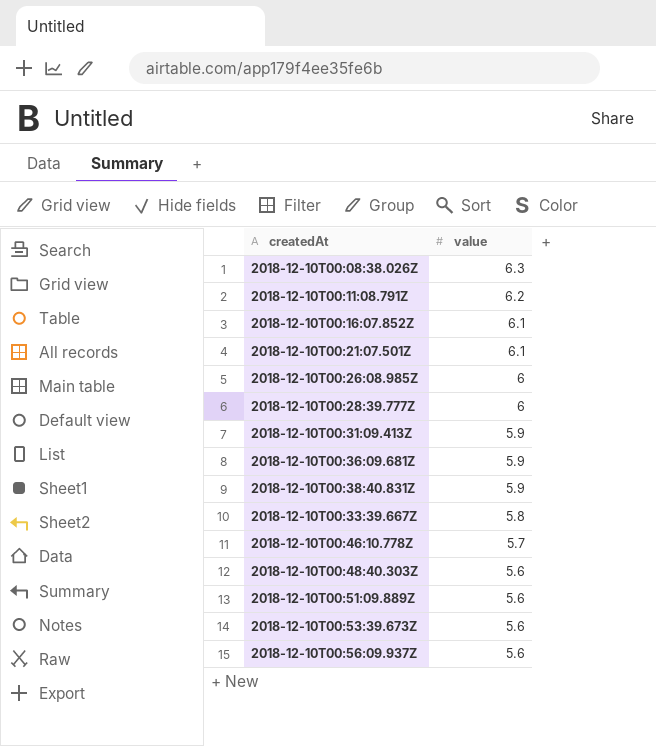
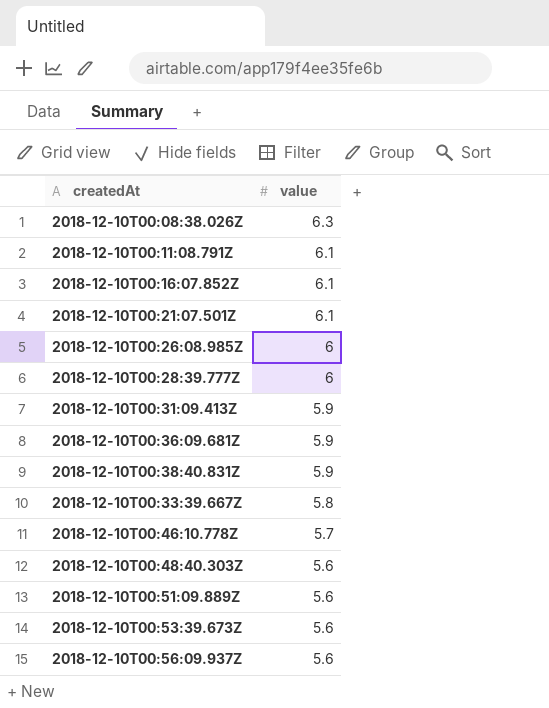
2018-12-10T00:11:08.791Z | value: 6.2 -> 6.1

